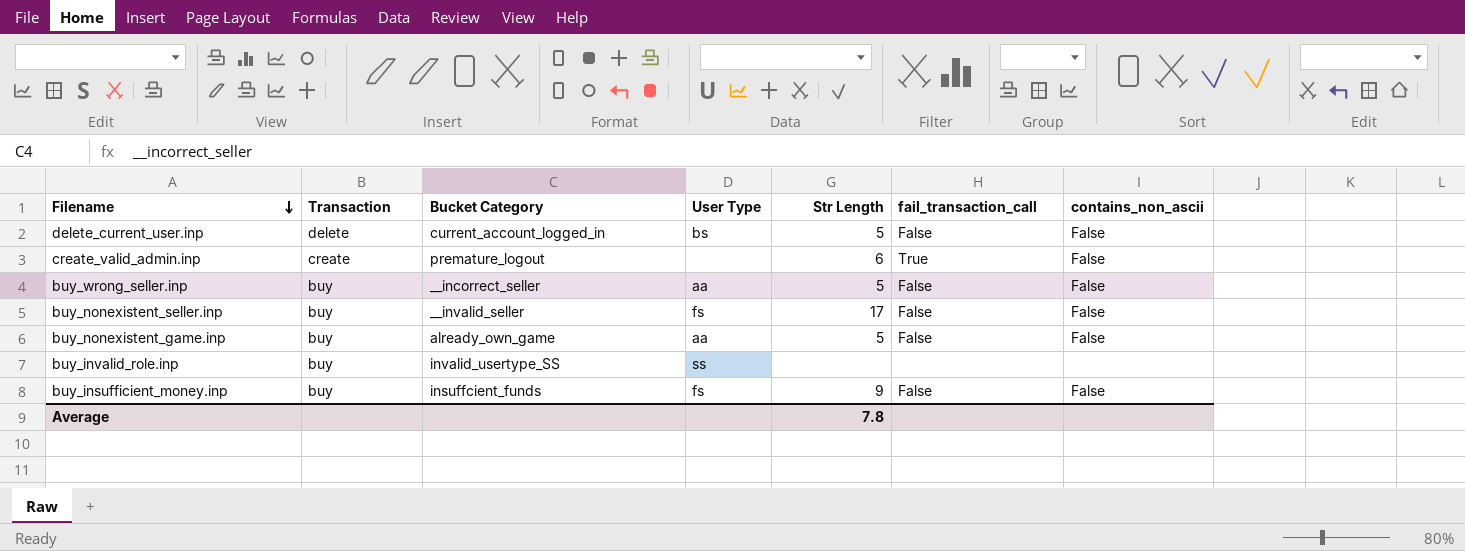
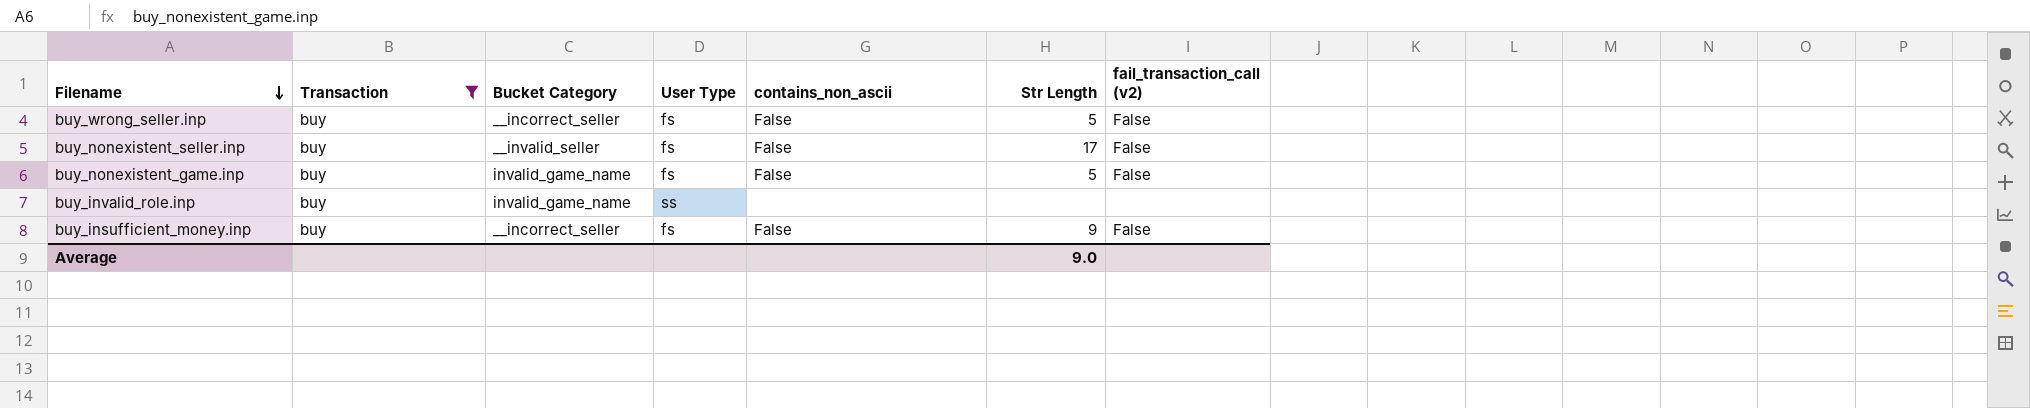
filter: none -> Transaction = buy
column contains_non_ascii | position: 7 -> 5
column name: fail_transaction_call -> fail_transaction_call (v2)
buy_wrong_seller.inp | User Type: aa -> fs
buy_nonexistent_game.inp | Bucket Category: already_own_game -> invalid_game_name
buy_nonexistent_game.inp | User Type: aa -> fs
buy_invalid_role.inp | Bucket Category: invalid_usertype_SS -> invalid_game_name
buy_insufficient_money.inp | Bucket Category: insuffcient_funds -> __incorrect_seller
Average | Str Length: 7.8 -> 9.0

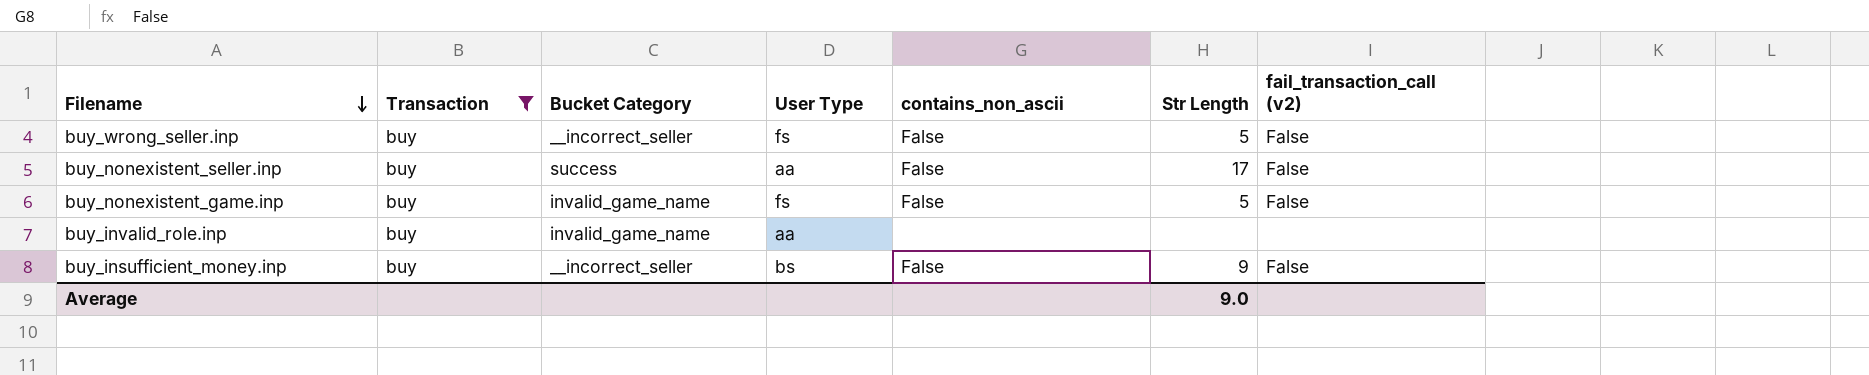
buy_nonexistent_seller.inp | Bucket Category: __invalid_seller -> success
buy_nonexistent_seller.inp | User Type: fs -> aa
buy_invalid_role.inp | User Type: ss -> aa
buy_insufficient_money.inp | User Type: fs -> bs

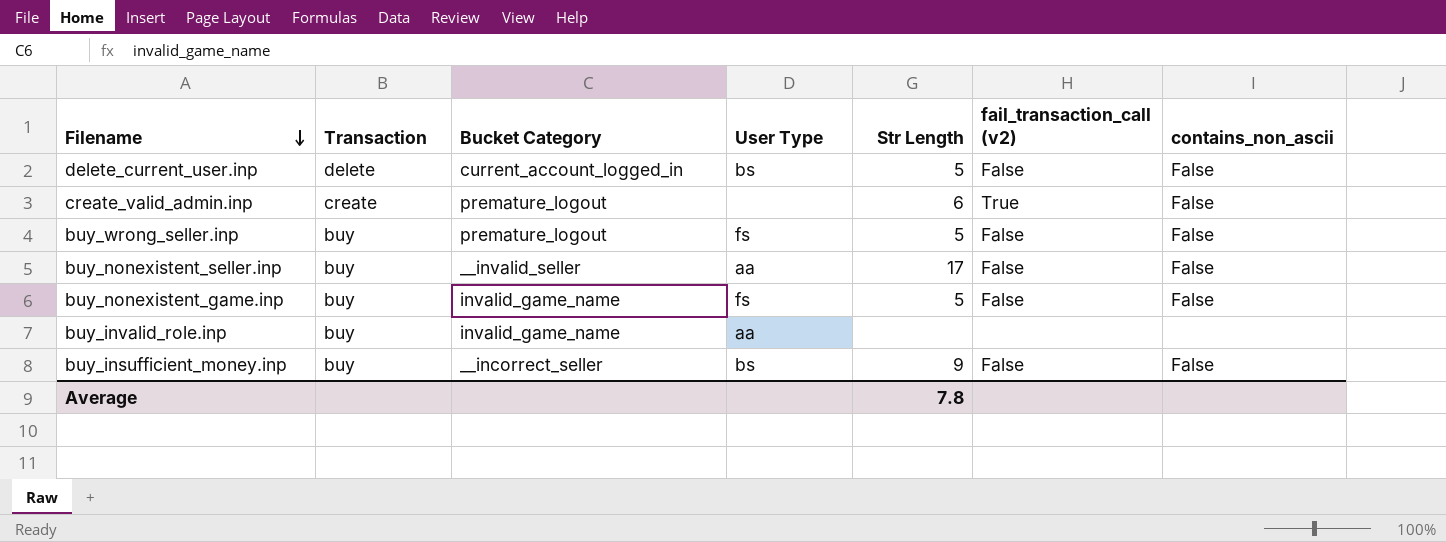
filter: Transaction = buy -> none
column contains_non_ascii | position: 5 -> 7
buy_wrong_seller.inp | Bucket Category: __incorrect_seller -> premature_logout
buy_nonexistent_seller.inp | Bucket Category: success -> __invalid_seller
Average | Str Length: 9.0 -> 7.8

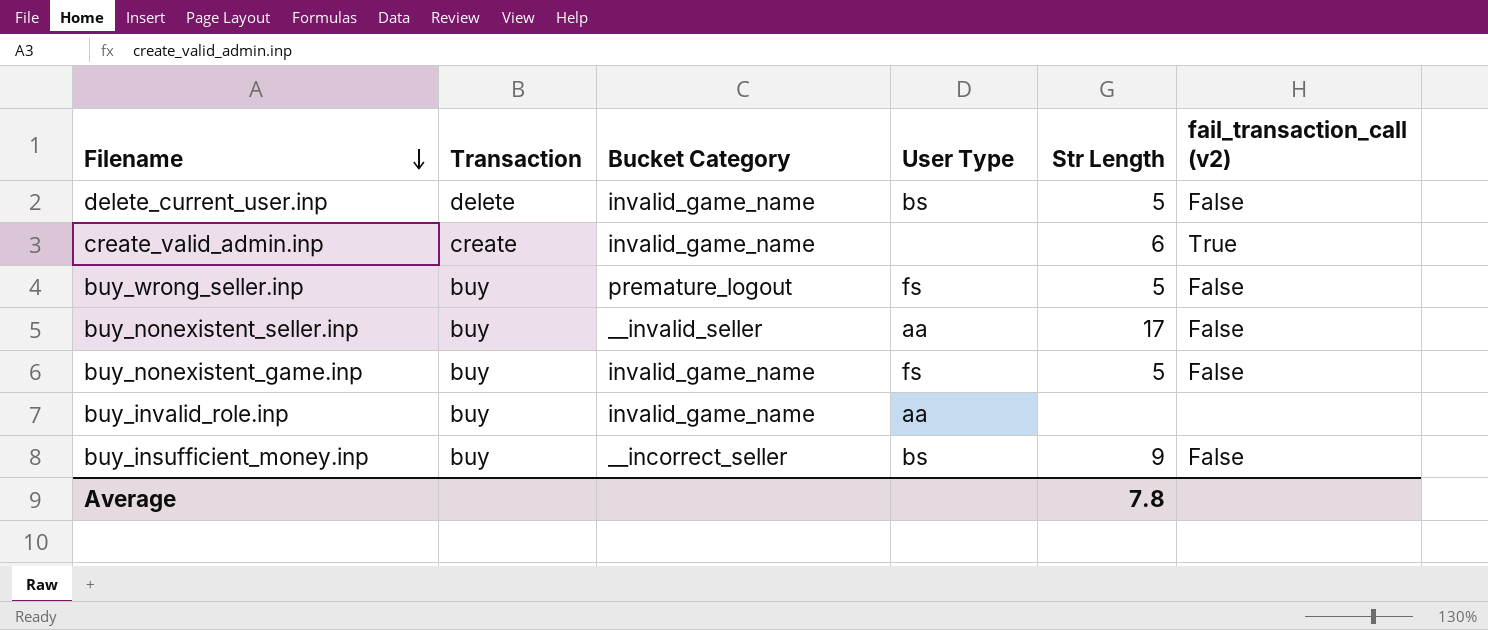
column contains_non_ascii | position: 7 -> none
delete_current_user.inp | Bucket Category: current_account_logged_in -> invalid_game_name
create_valid_admin.inp | Bucket Category: premature_logout -> invalid_game_name

